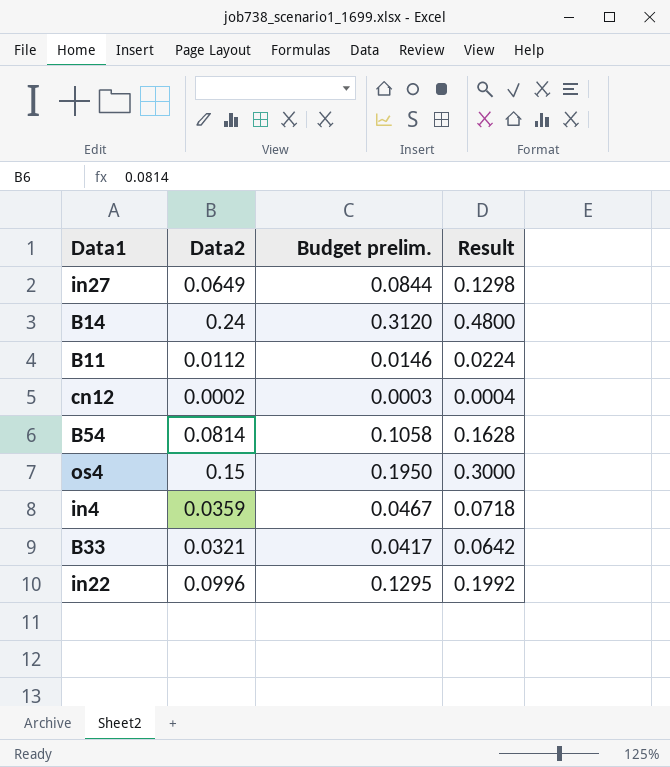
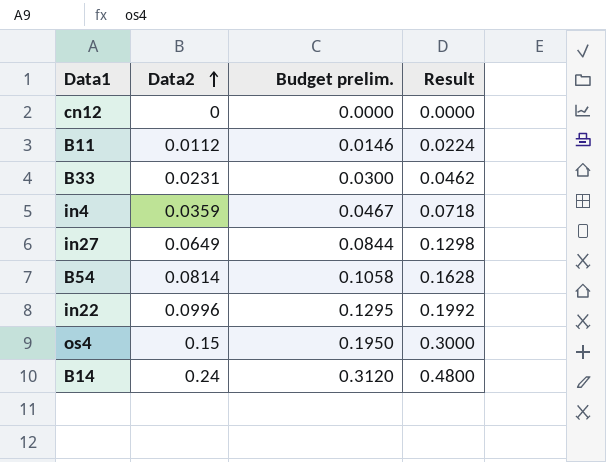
row order: none -> Data2 ascending
cn12 | Data2: 0.0002 -> 0
cn12 | Budget prelim.: 0.0003 -> 0.0000
cn12 | Result: 0.0004 -> 0.0000
B33 | Data2: 0.0321 -> 0.0231
B33 | Budget prelim.: 0.0417 -> 0.0300
B33 | Result: 0.0642 -> 0.0462

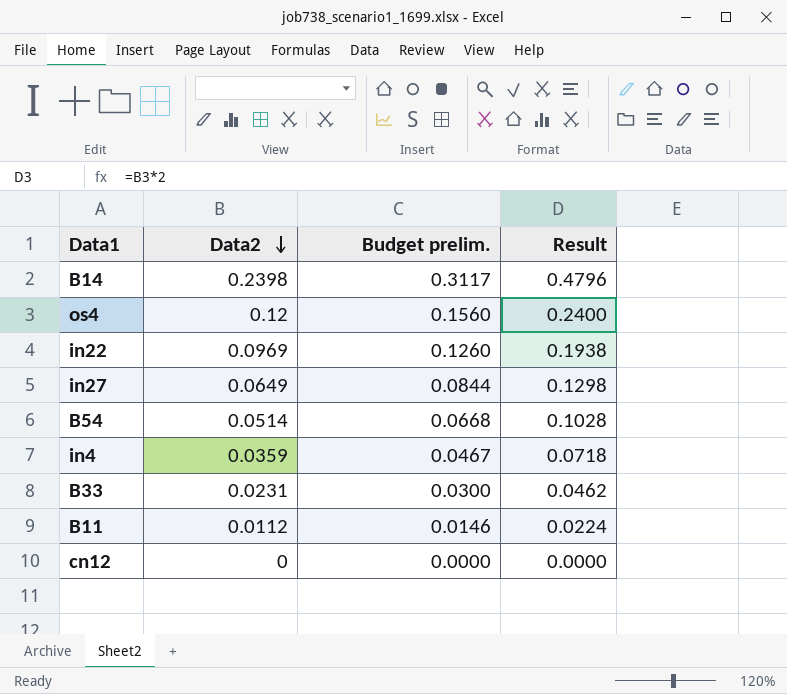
row order: Data2 ascending -> Data2 descending
B14 | Data2: 0.24 -> 0.2398
B14 | Budget prelim.: 0.3120 -> 0.3117
B14 | Result: 0.4800 -> 0.4796
os4 | Data2: 0.15 -> 0.12
os4 | Budget prelim.: 0.1950 -> 0.1560
os4 | Result: 0.3000 -> 0.2400
in22 | Data2: 0.0996 -> 0.0969
in22 | Budget prelim.: 0.1295 -> 0.1260
in22 | Result: 0.1992 -> 0.1938
B54 | Data2: 0.0814 -> 0.0514
B54 | Budget prelim.: 0.1058 -> 0.0668
B54 | Result: 0.1628 -> 0.1028

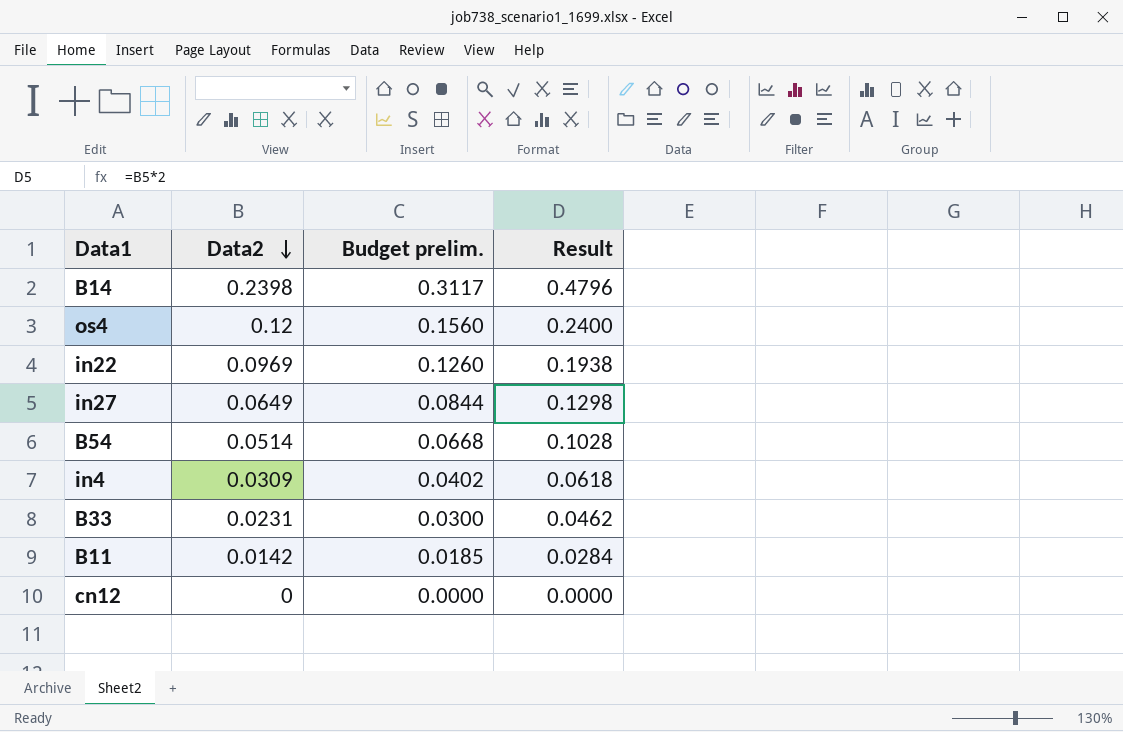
in4 | Data2: 0.0359 -> 0.0309
in4 | Budget prelim.: 0.0467 -> 0.0402
in4 | Result: 0.0718 -> 0.0618
B11 | Data2: 0.0112 -> 0.0142
B11 | Budget prelim.: 0.0146 -> 0.0185
B11 | Result: 0.0224 -> 0.0284

